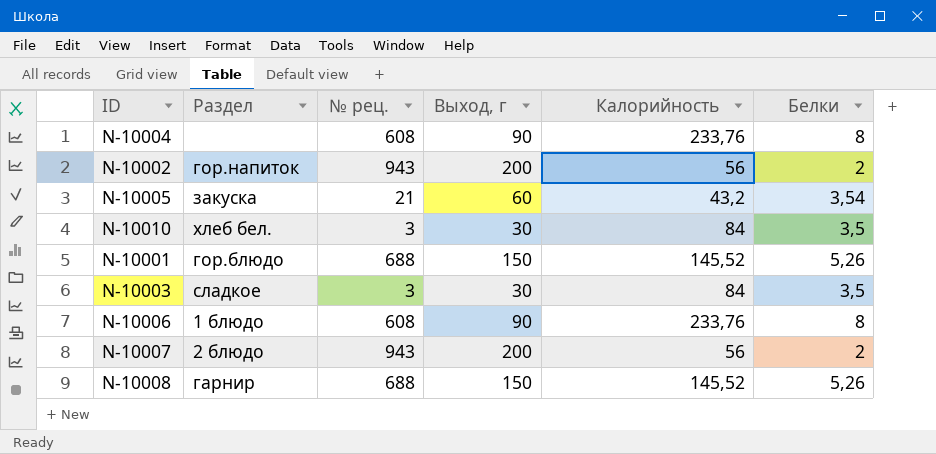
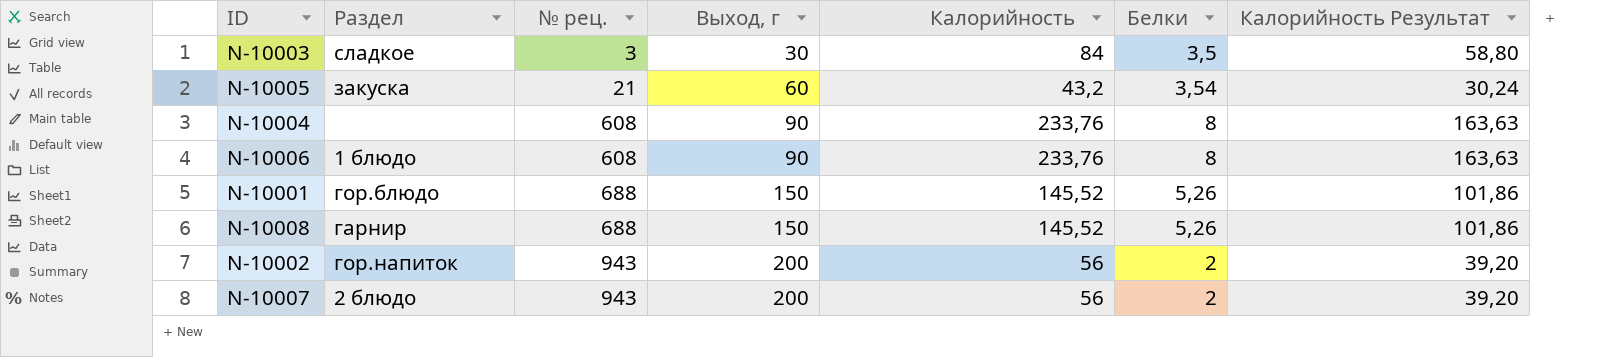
row order: none -> № рец. ascending
column Калорийность Результат | formula: none -> [Калорийность] * 0,7
row N-10010: хлеб бел. | 3 | 30 | 84 | 3,5 -> none

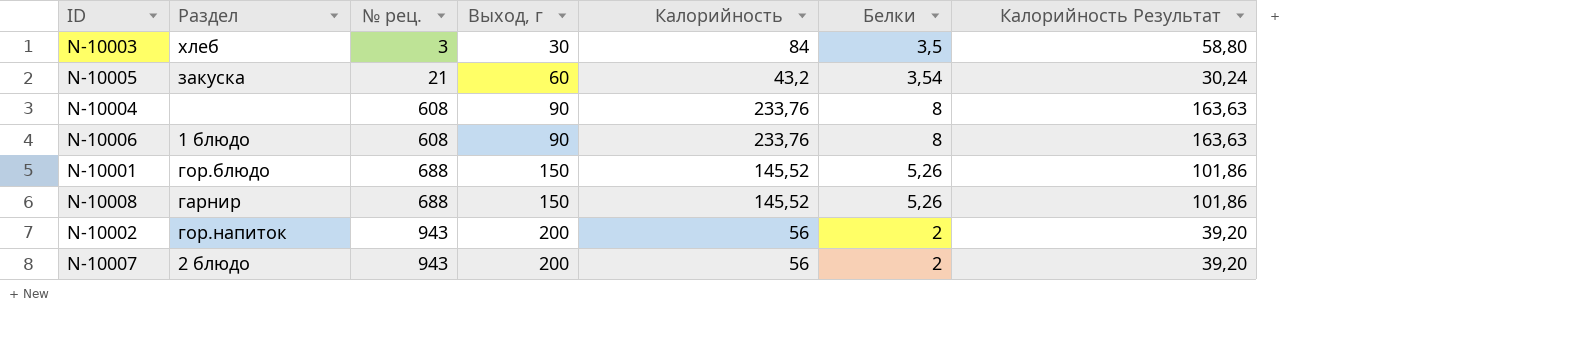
N-10003 | Раздел: сладкое -> хлеб

